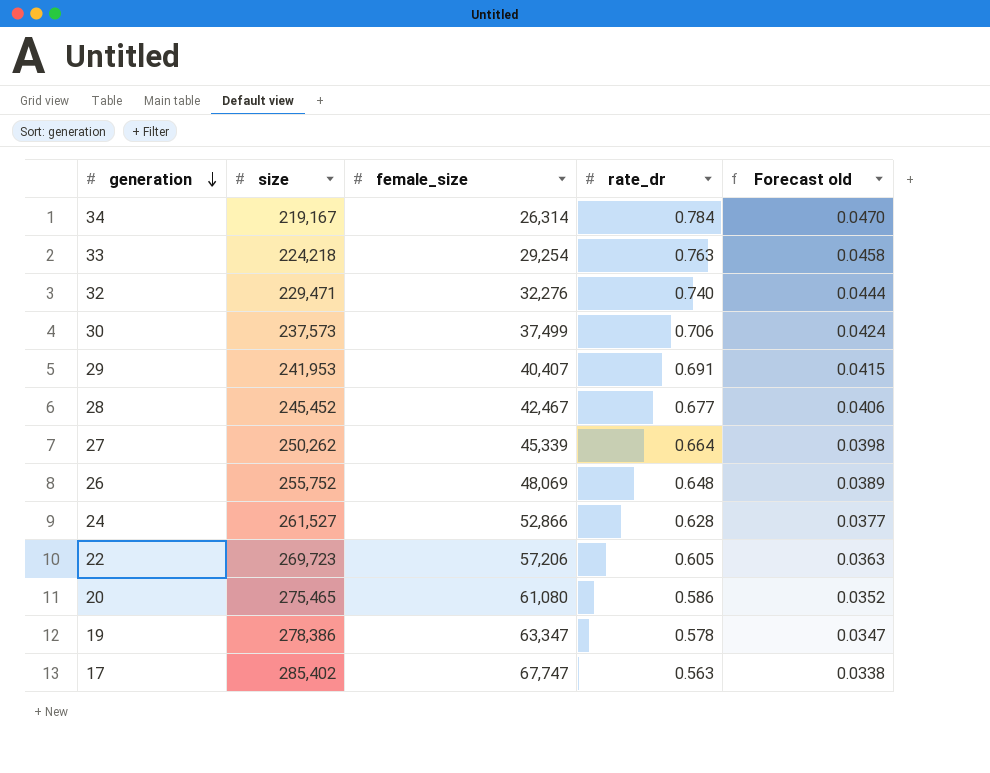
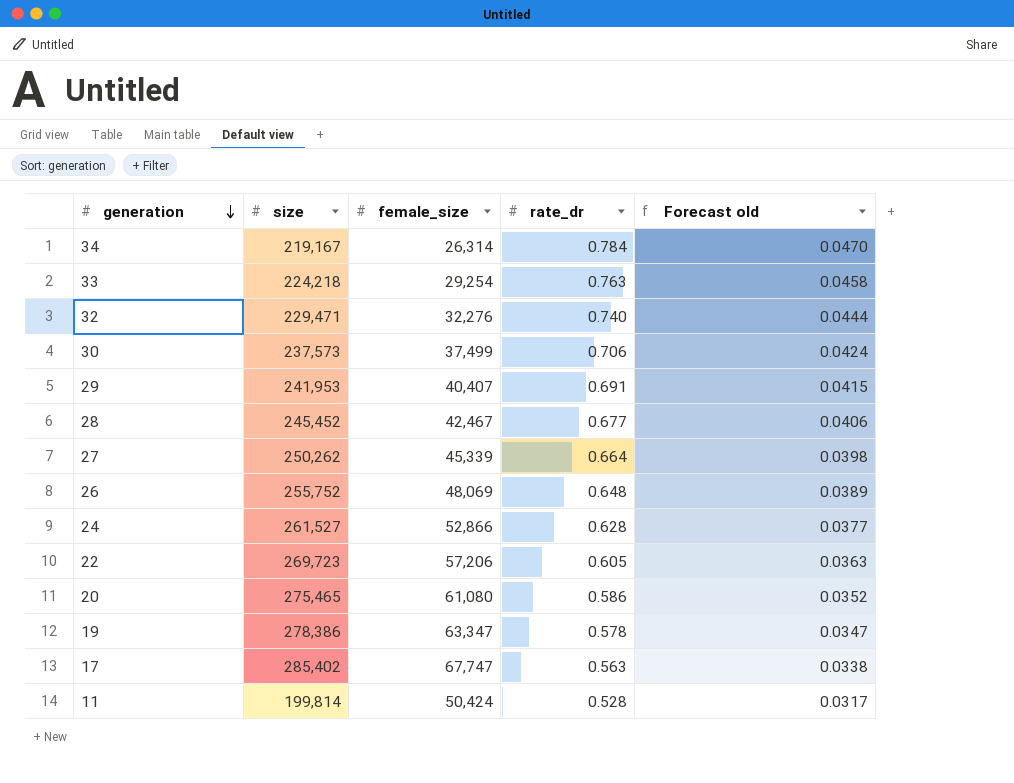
row 11: none -> 199,814 | 50,424 | 0.528 | 0.0317

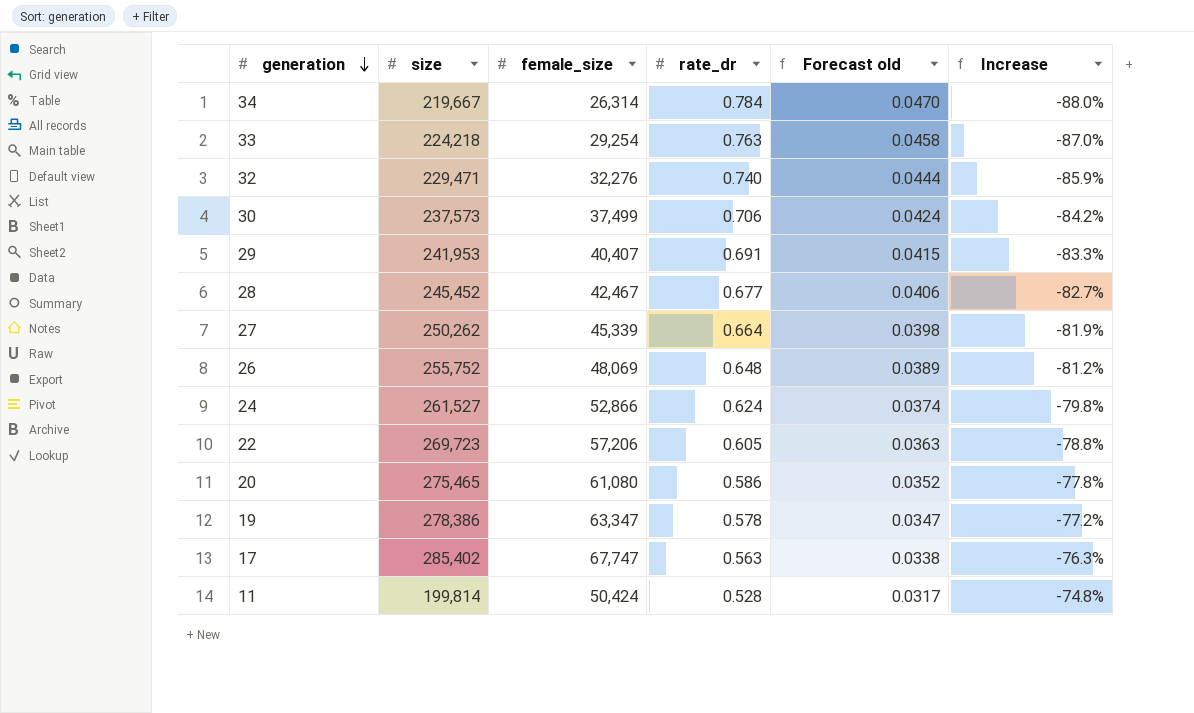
column Increase | formula: none -> ([female_size] - [size]) / [size]
34 | size: 219,167 -> 219,667
24 | rate_dr: 0.628 -> 0.624
24 | Forecast old: 0.0377 -> 0.0374

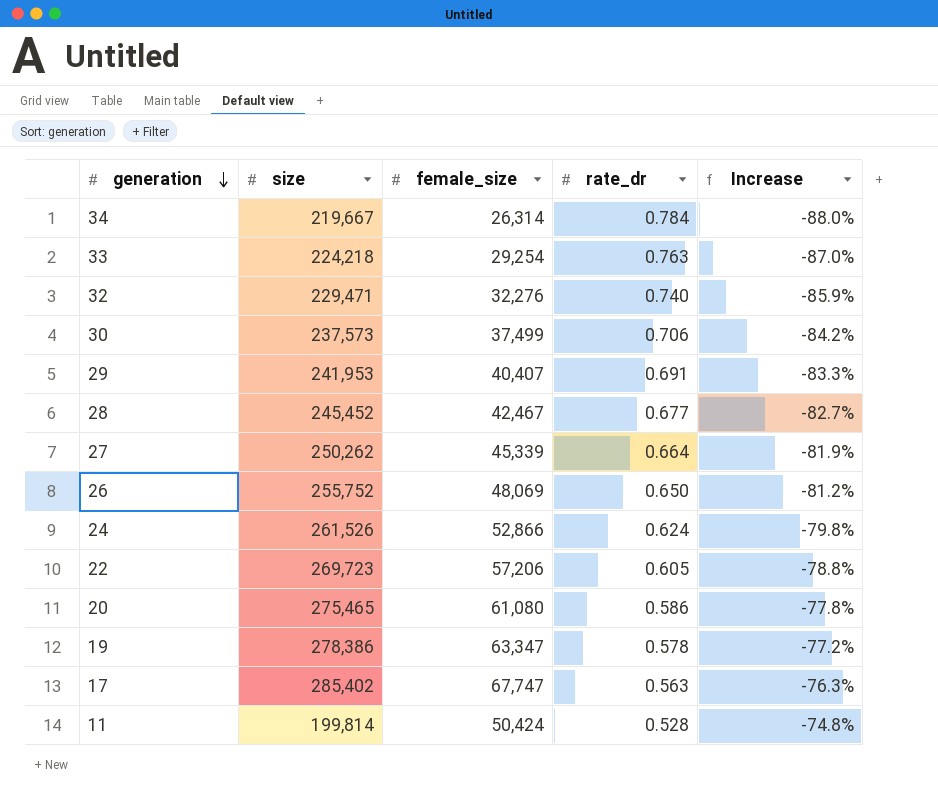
column Forecast old | formula: [rate_dr] * 0.06 -> none
26 | rate_dr: 0.648 -> 0.650
24 | size: 261,527 -> 261,526

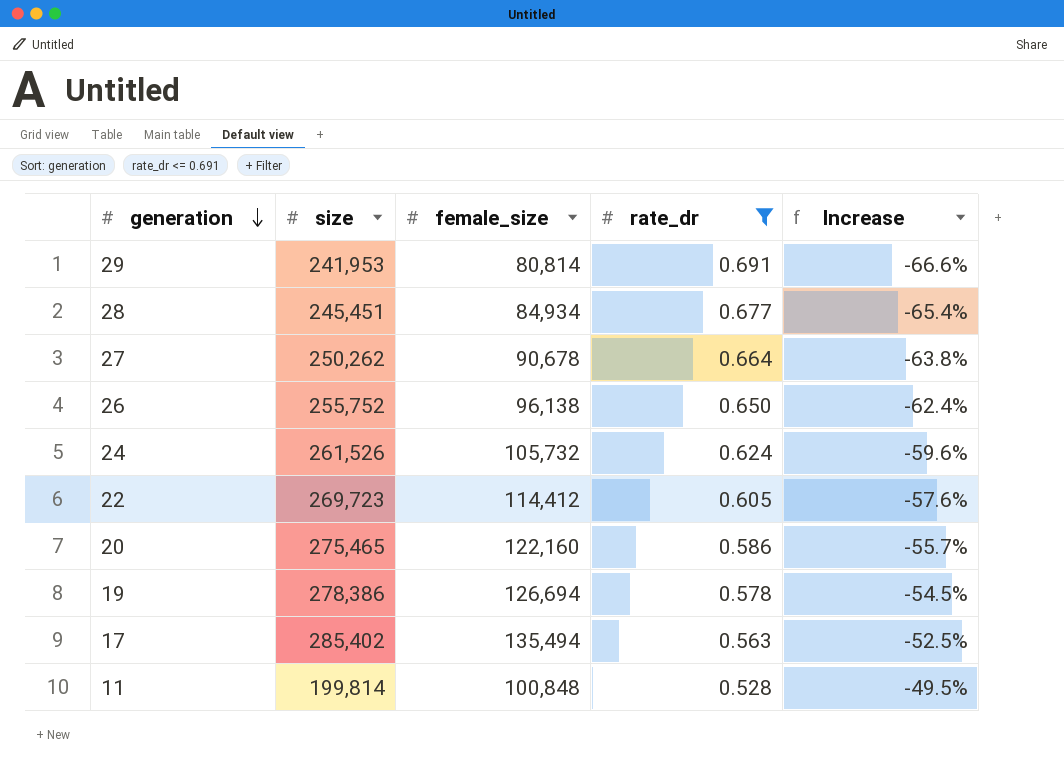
filter: none -> rate_dr <= 0.691
29 | female_size: 40,407 -> 80,814
29 | Increase: -83.3% -> -66.6%
28 | size: 245,452 -> 245,451
28 | female_size: 42,467 -> 84,934
28 | Increase: -82.7% -> -65.4%
27 | female_size: 45,339 -> 90,678
27 | Increase: -81.9% -> -63.8%
26 | female_size: 48,069 -> 96,138
26 | Increase: -81.2% -> -62.4%
24 | female_size: 52,866 -> 105,732
24 | Increase: -79.8% -> -59.6%
22 | female_size: 57,206 -> 114,412
22 | Increase: -78.8% -> -57.6%
20 | female_size: 61,080 -> 122,160
20 | Increase: -77.8% -> -55.7%
19 | female_size: 63,347 -> 126,694
19 | Increase: -77.2% -> -54.5%
17 | female_size: 67,747 -> 135,494
17 | Increase: -76.3% -> -52.5%
11 | female_size: 50,424 -> 100,848
11 | Increase: -74.8% -> -49.5%

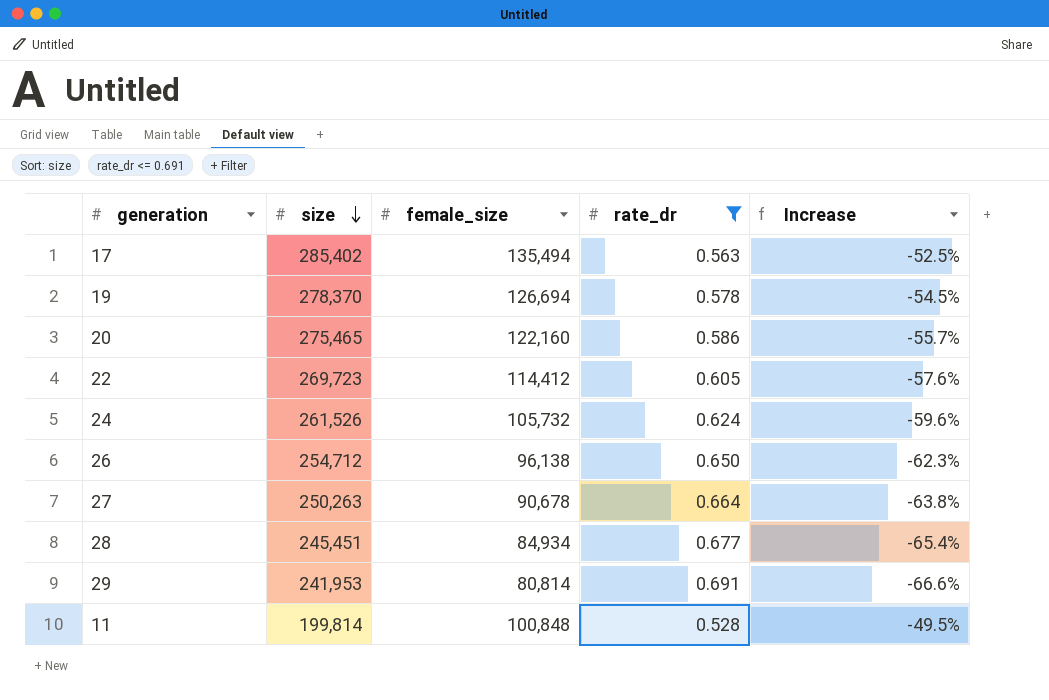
row order: generation descending -> size descending
19 | size: 278,386 -> 278,370
26 | size: 255,752 -> 254,712
26 | Increase: -62.4% -> -62.3%
27 | size: 250,262 -> 250,263

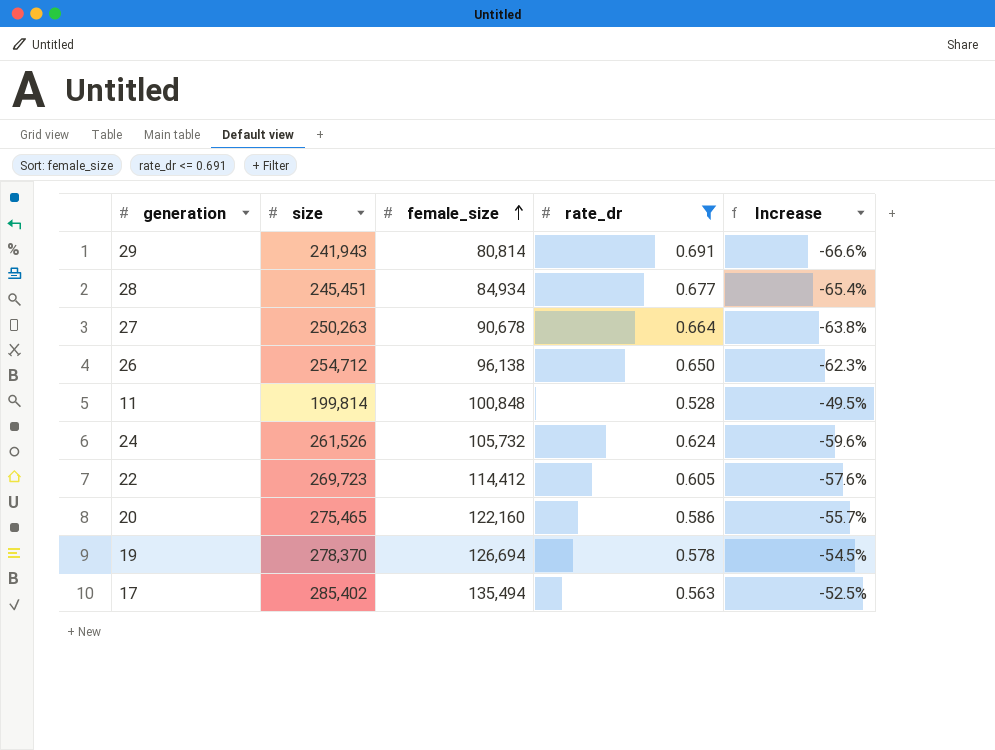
row order: size descending -> female_size ascending
29 | size: 241,953 -> 241,943

